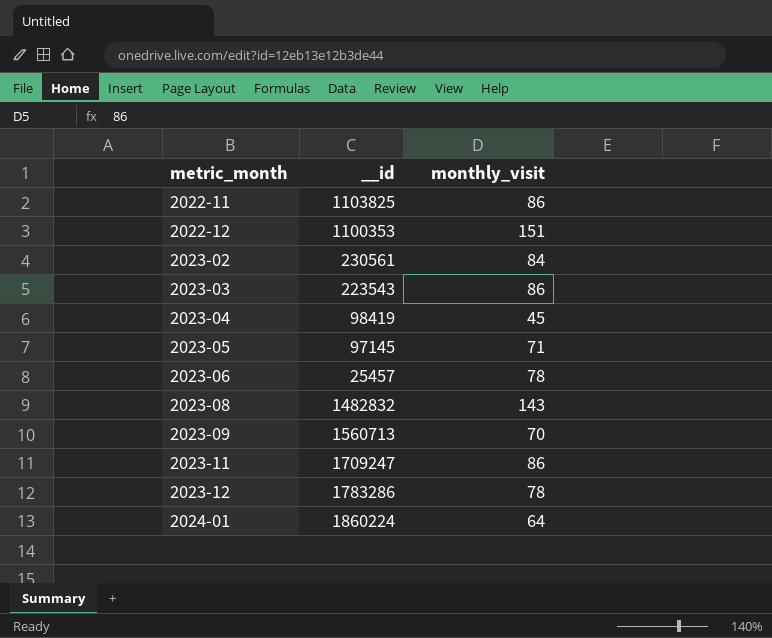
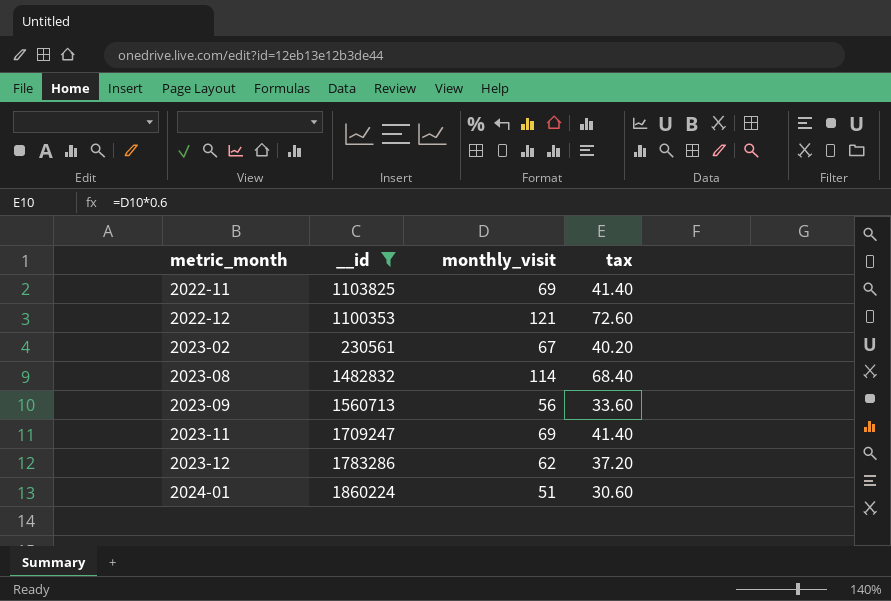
filter: none -> __id >= 230561
column tax | formula: none -> [monthly_visit] * 0.6
2022-11 | monthly_visit: 86 -> 69
2022-12 | monthly_visit: 151 -> 121
2023-02 | monthly_visit: 84 -> 67
2023-08 | monthly_visit: 143 -> 114
2023-09 | monthly_visit: 70 -> 56
2023-11 | monthly_visit: 86 -> 69
2023-12 | monthly_visit: 78 -> 62
2024-01 | monthly_visit: 64 -> 51

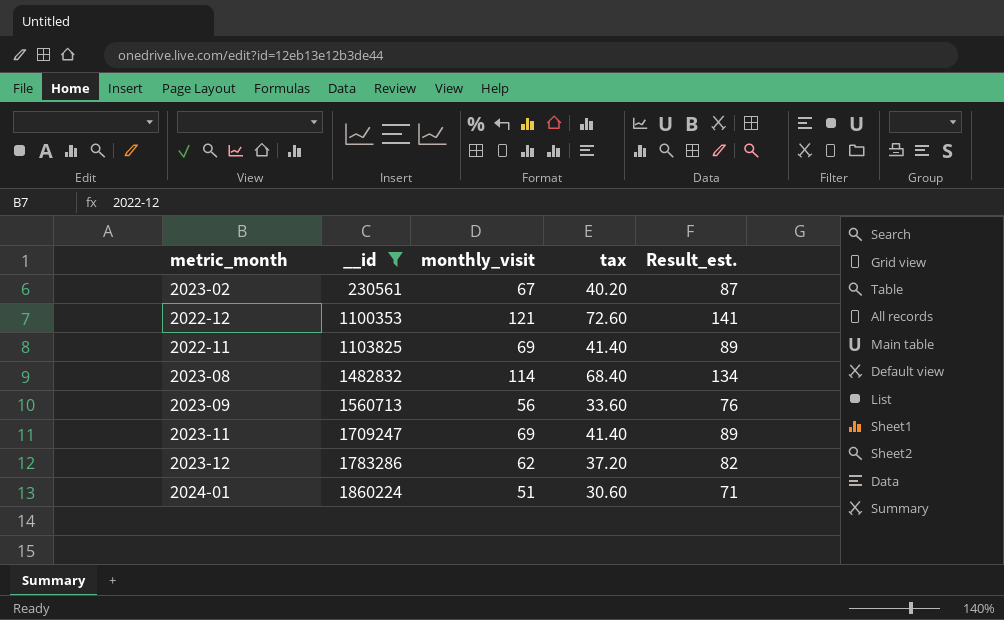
row order: metric_month ascending -> __id ascending
column Result_est. | formula: none -> [monthly_visit] + 20

